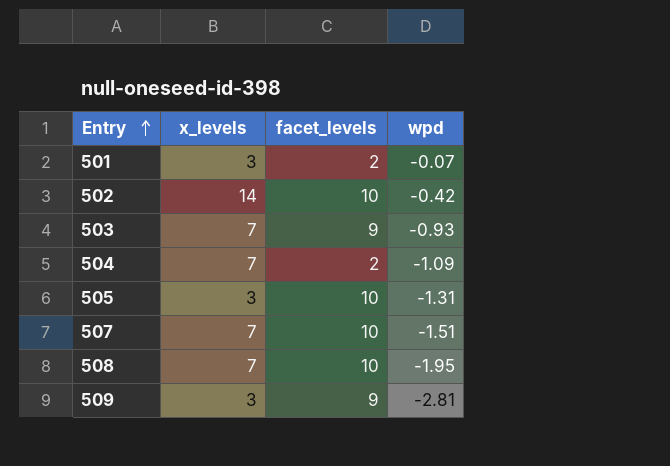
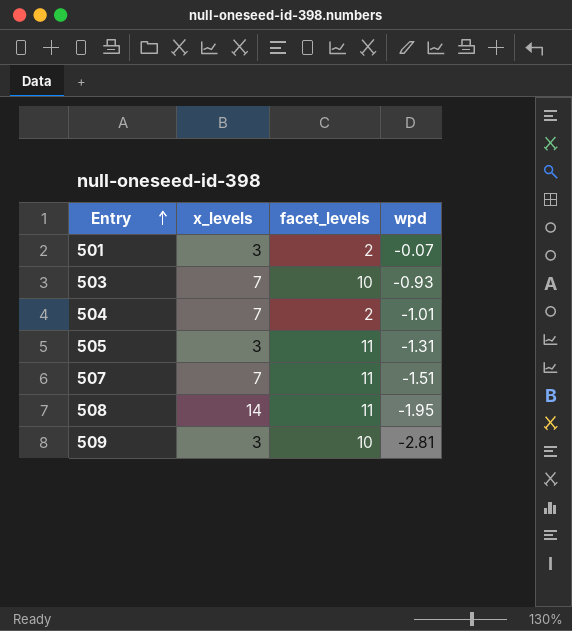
row 502: 14 | 10 | -0.42 -> none
503 | facet_levels: 9 -> 10
504 | wpd: -1.09 -> -1.01
505 | facet_levels: 10 -> 11
507 | facet_levels: 10 -> 11
508 | x_levels: 7 -> 14
508 | facet_levels: 10 -> 11
509 | facet_levels: 9 -> 10

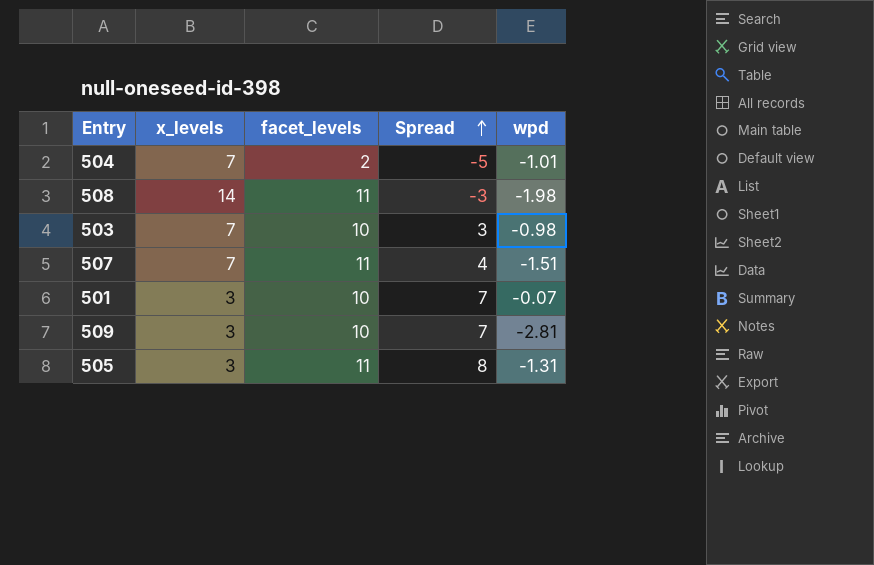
row order: Entry ascending -> Spread ascending
column Spread | formula: none -> [facet_levels] - [x_levels]
508 | wpd: -1.95 -> -1.98
503 | wpd: -0.93 -> -0.98
501 | facet_levels: 2 -> 10

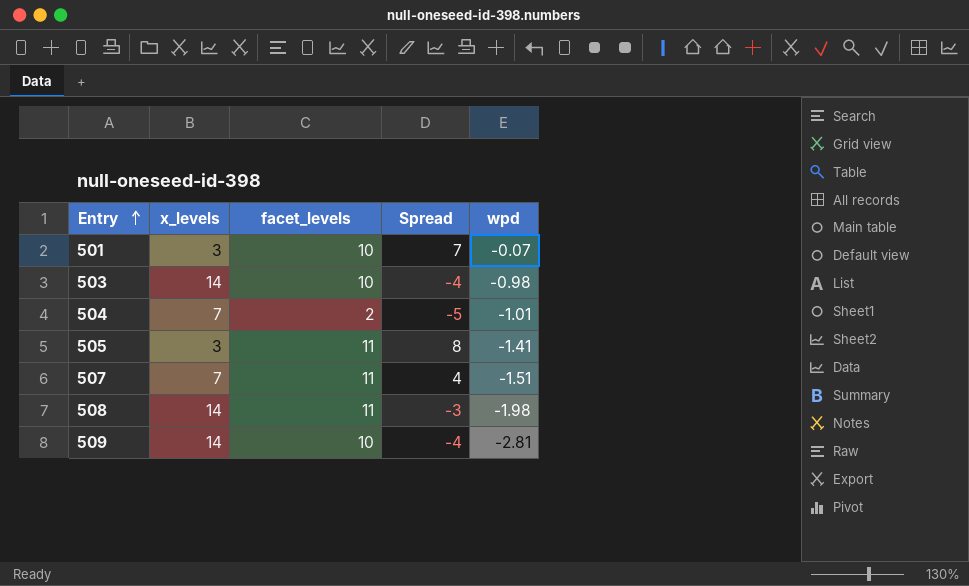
row order: Spread ascending -> Entry ascending
503 | x_levels: 7 -> 14
503 | Spread: 3 -> -4
505 | wpd: -1.31 -> -1.41
509 | x_levels: 3 -> 14
509 | Spread: 7 -> -4

